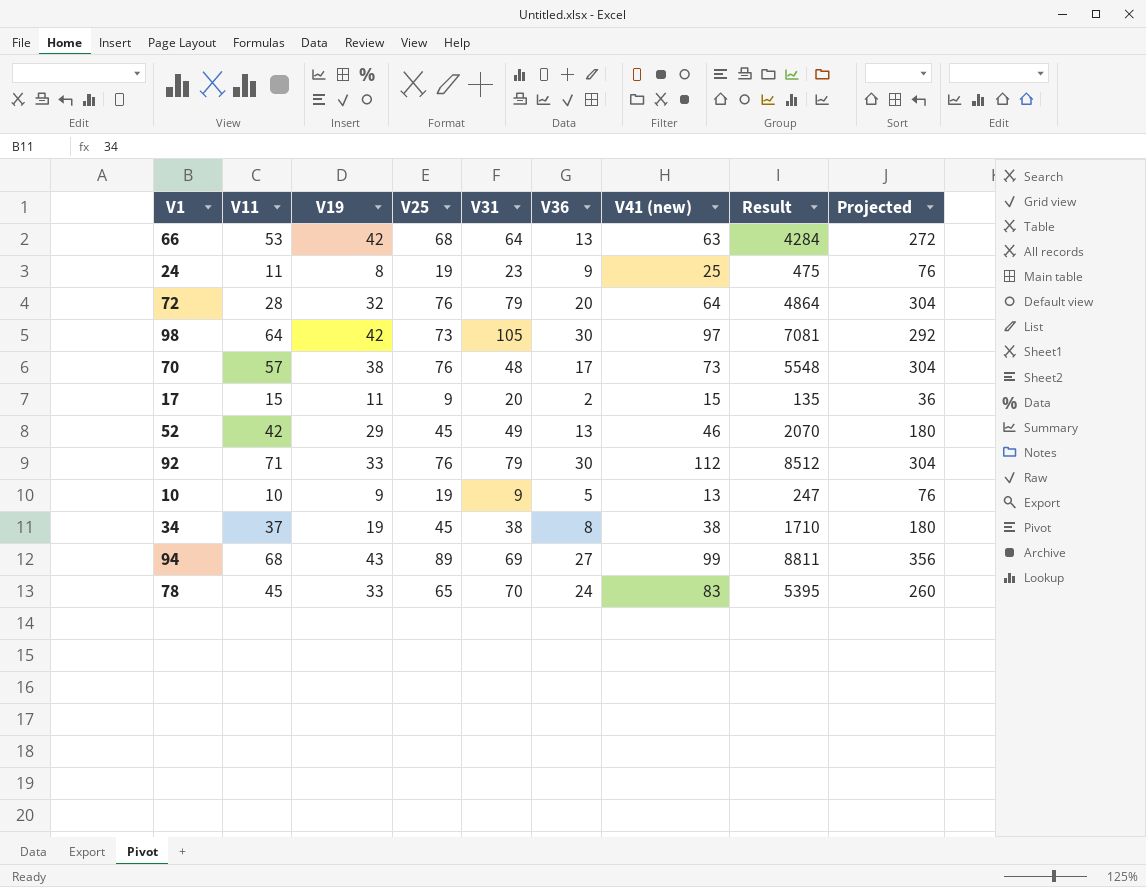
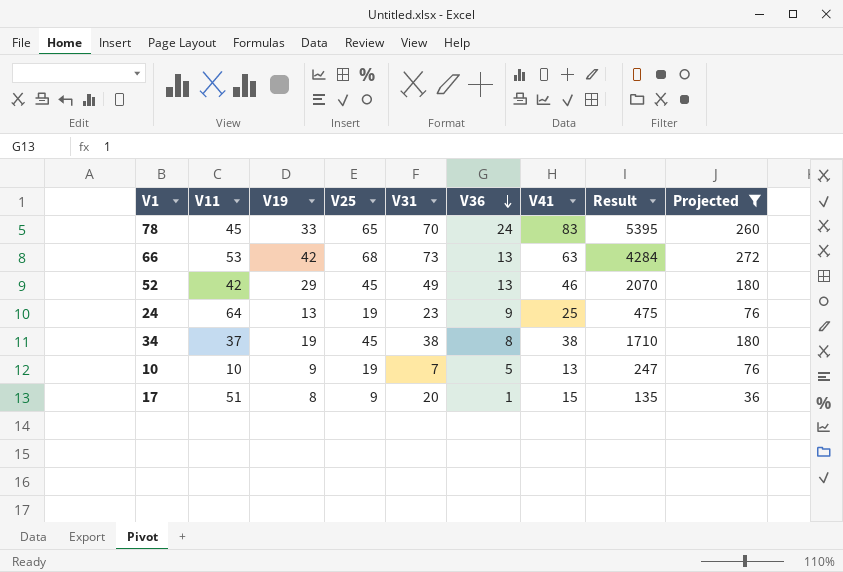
filter: none -> Projected <= 272
row order: none -> V36 descending
column name: V41 (new) -> V41
66 | V31: 64 -> 73
24 | V11: 11 -> 64
24 | V19: 8 -> 13
10 | V31: 9 -> 7
17 | V11: 15 -> 51
17 | V19: 11 -> 8
17 | V36: 2 -> 1

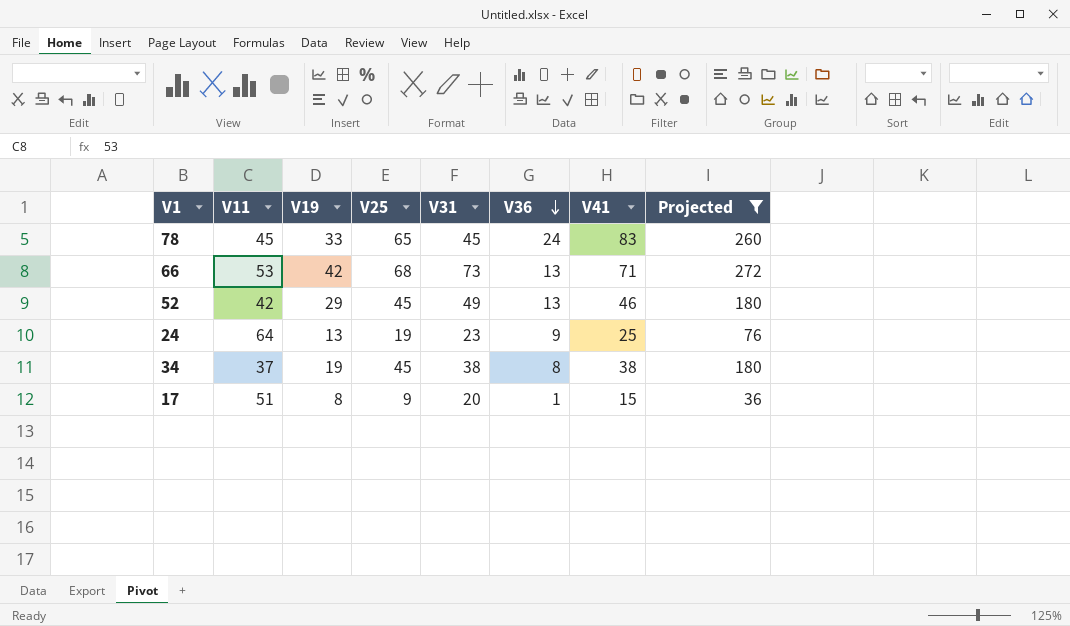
column Result | formula: [V25] * [V41] -> none
row 10: 10 | 9 | 19 | 7 | 5 | 13 | 247 | 76 -> none
78 | V31: 70 -> 45
66 | V41: 63 -> 71

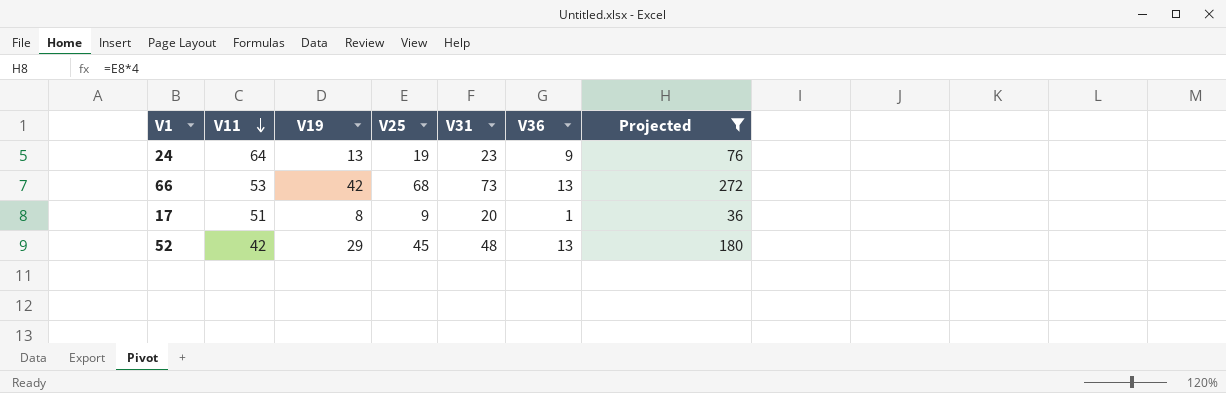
row order: V36 descending -> V11 descending
column V41 | position: 7 -> none
row 78: 45 | 33 | 65 | 45 | 24 | 83 | 260 -> none
row 34: 37 | 19 | 45 | 38 | 8 | 38 | 180 -> none
52 | V31: 49 -> 48

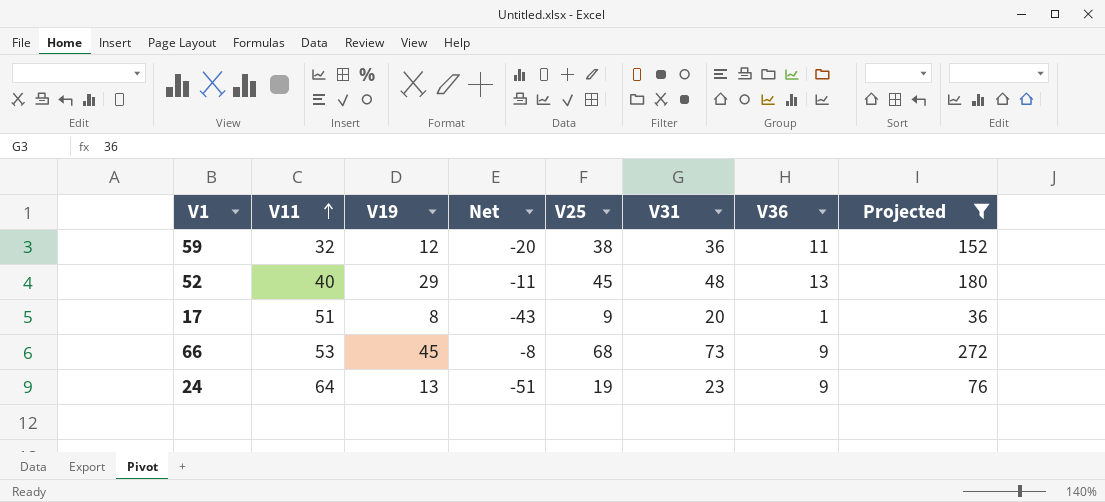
row order: V11 descending -> V11 ascending
column Net | formula: none -> [V19] - [V11]
row 59: none -> 32 | 12 | -20 | 38 | 36 | 11 | 152
52 | V11: 42 -> 40
66 | V19: 42 -> 45
66 | V36: 13 -> 9

